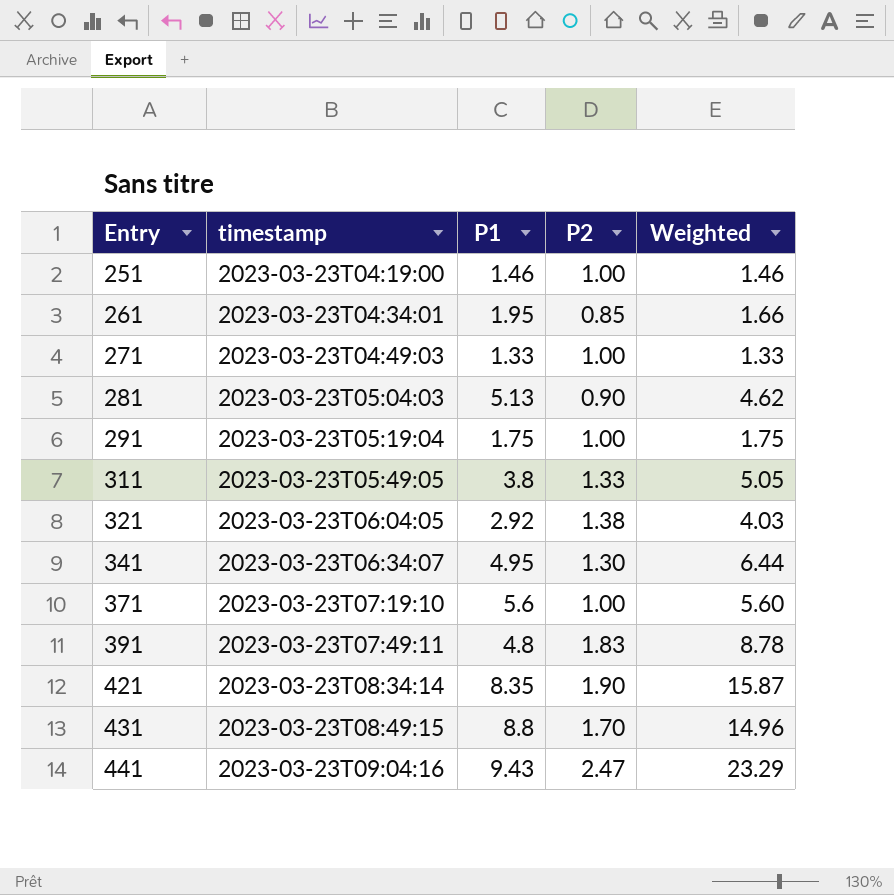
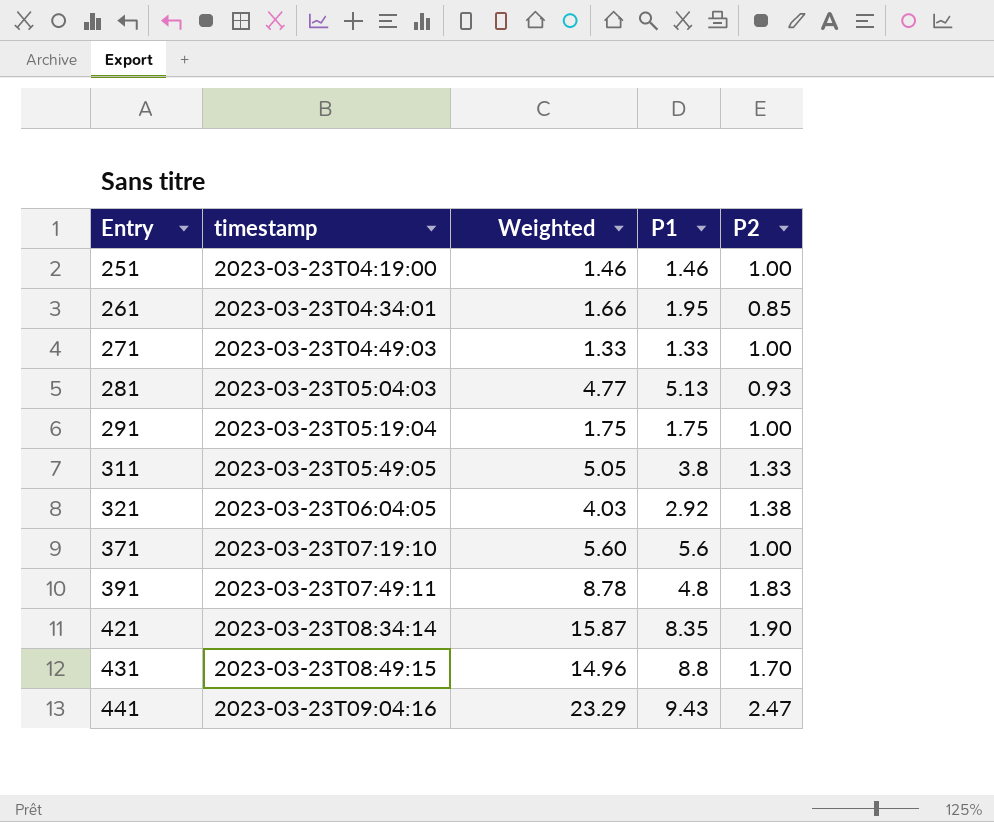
column Weighted | position: 5 -> 3
row 341: 2023-03-23T06:34:07 | 4.95 | 1.30 | 6.44 -> none
281 | Weighted: 4.62 -> 4.77
281 | P2: 0.90 -> 0.93

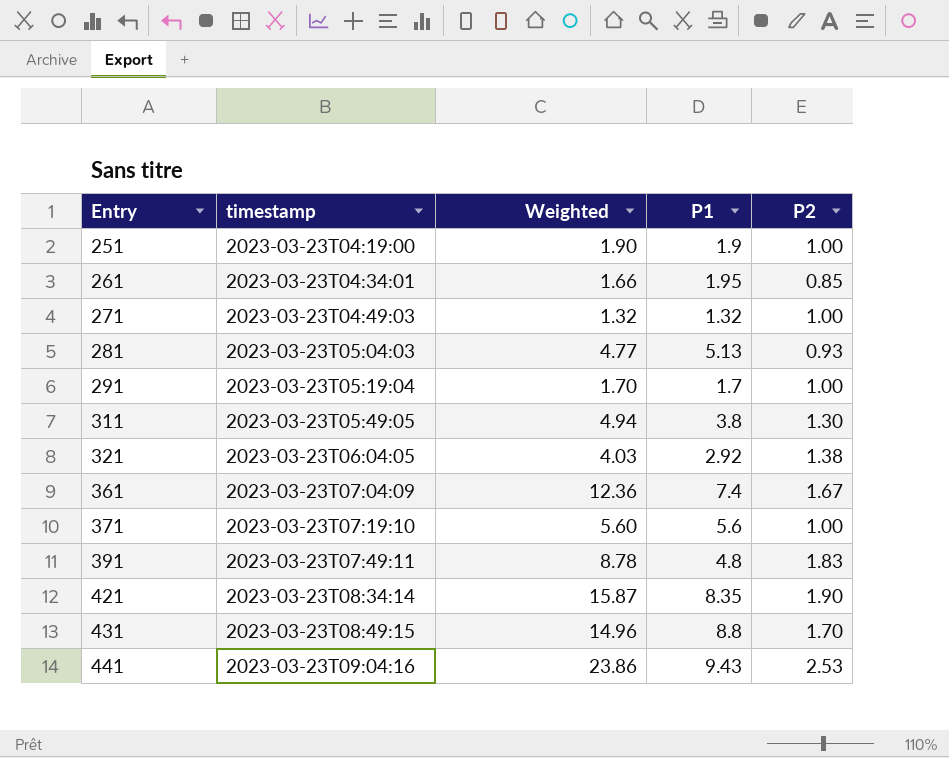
251 | Weighted: 1.46 -> 1.90
251 | P1: 1.46 -> 1.9
271 | Weighted: 1.33 -> 1.32
271 | P1: 1.33 -> 1.32
291 | Weighted: 1.75 -> 1.70
291 | P1: 1.75 -> 1.7
311 | Weighted: 5.05 -> 4.94
311 | P2: 1.33 -> 1.30
row 361: none -> 2023-03-23T07:04:09 | 12.36 | 7.4 | 1.67
441 | Weighted: 23.29 -> 23.86
441 | P2: 2.47 -> 2.53

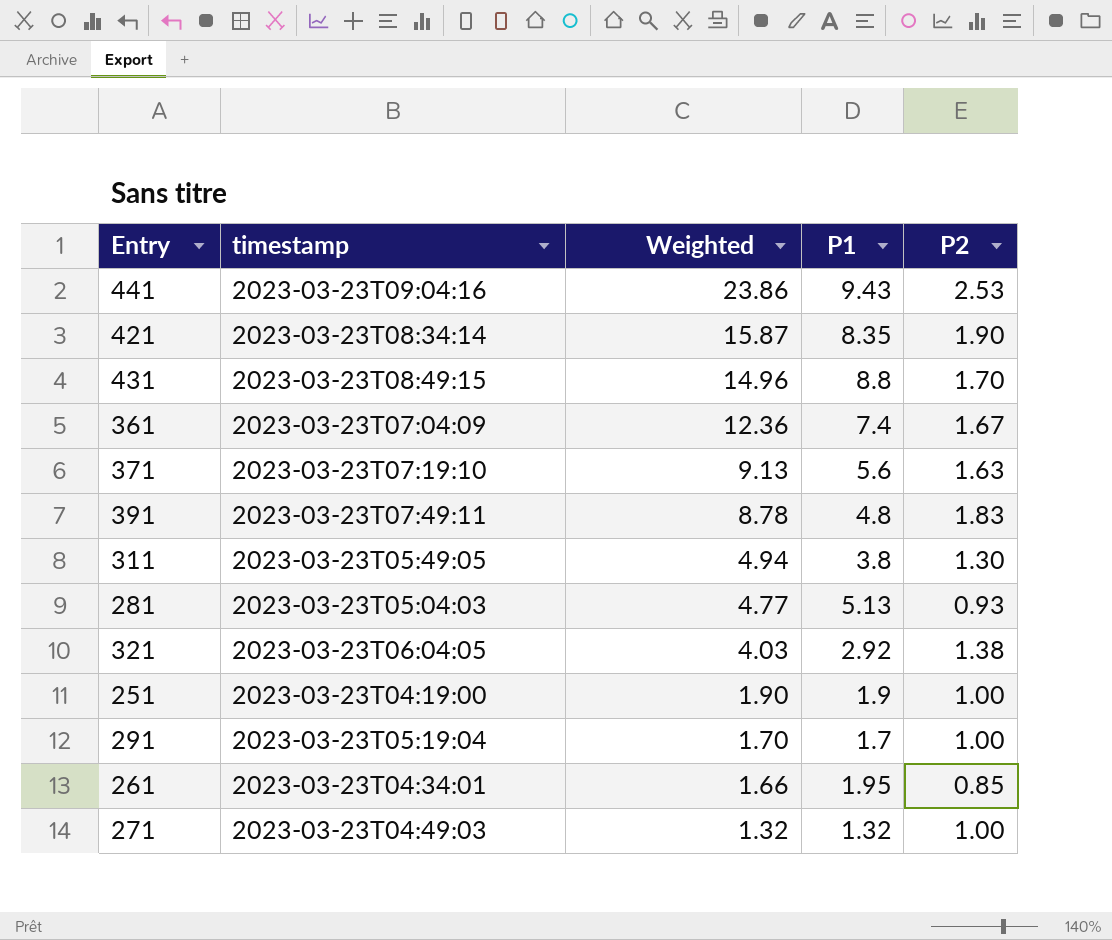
row order: Entry ascending -> Weighted descending
371 | Weighted: 5.60 -> 9.13
371 | P2: 1.00 -> 1.63

